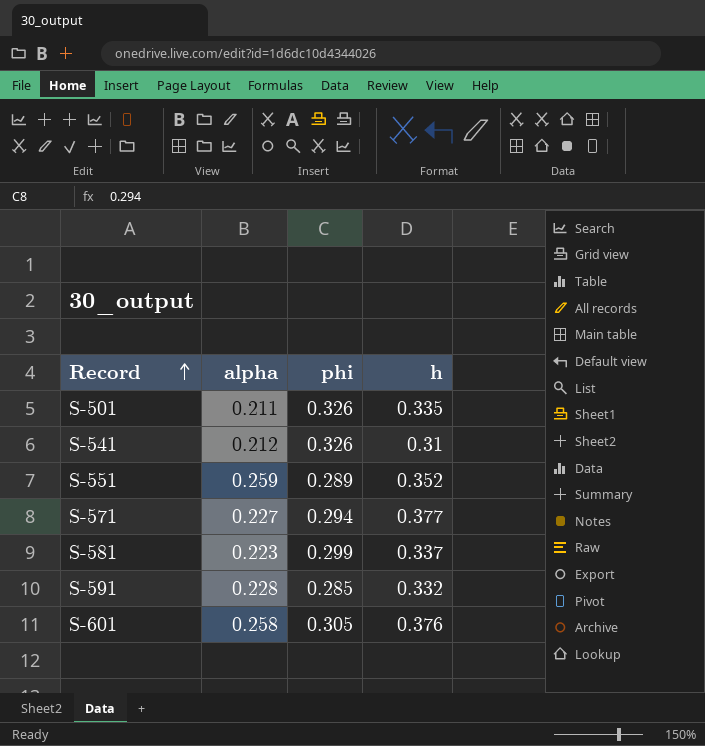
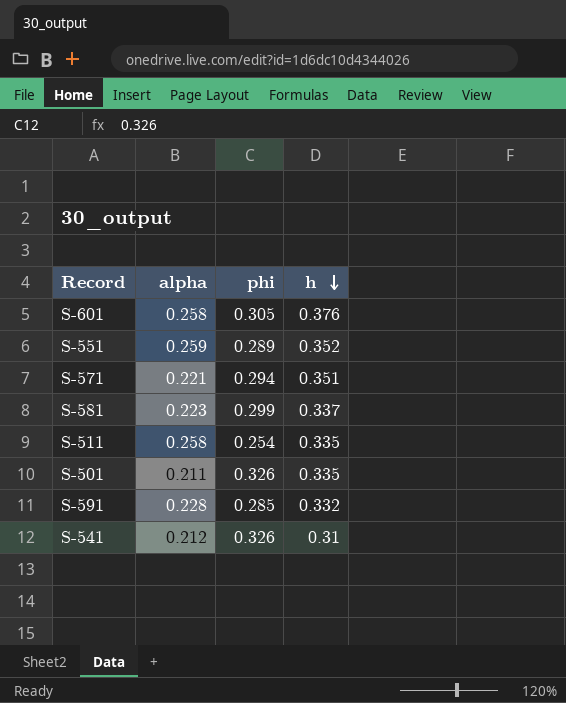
row order: Record ascending -> h descending
S-571 | alpha: 0.227 -> 0.221
S-571 | h: 0.377 -> 0.351
row S-511: none -> 0.258 | 0.254 | 0.335

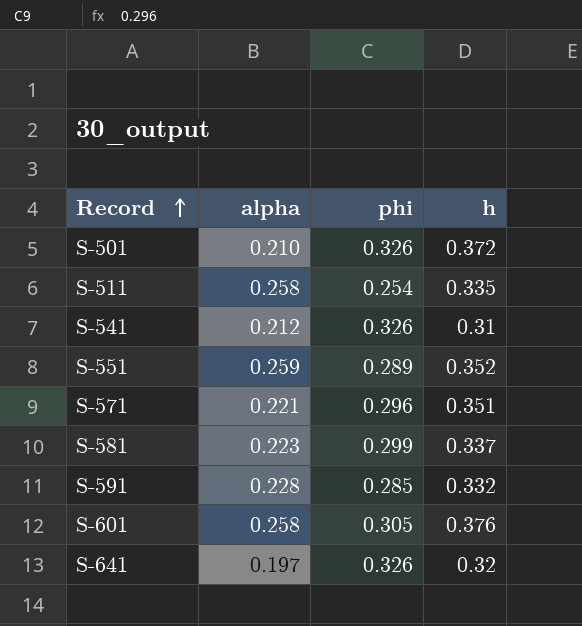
row order: h descending -> Record ascending
S-501 | alpha: 0.211 -> 0.210
S-501 | h: 0.335 -> 0.372
S-571 | phi: 0.294 -> 0.296
row S-641: none -> 0.197 | 0.326 | 0.32

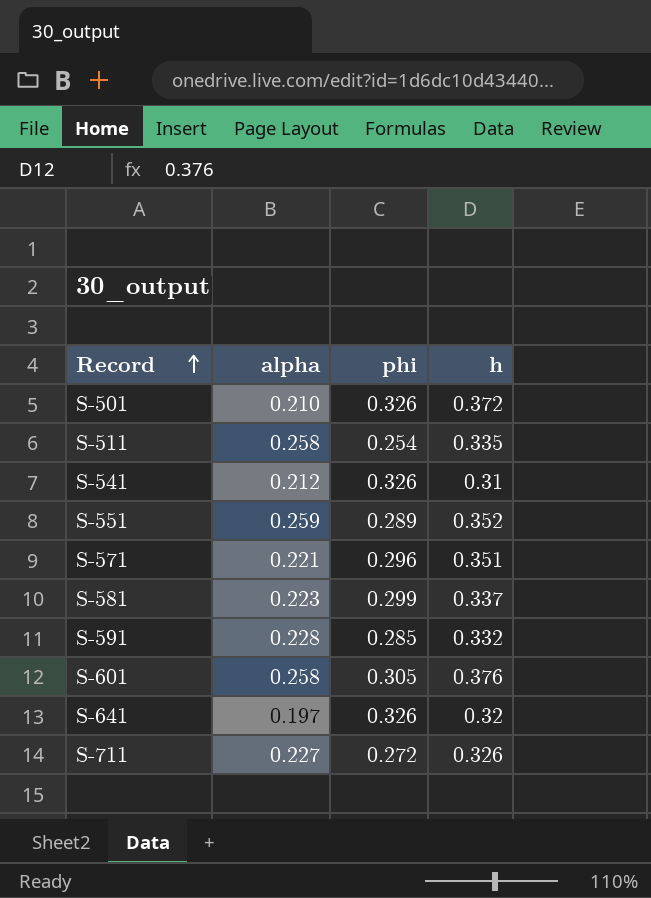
row S-711: none -> 0.227 | 0.272 | 0.326

